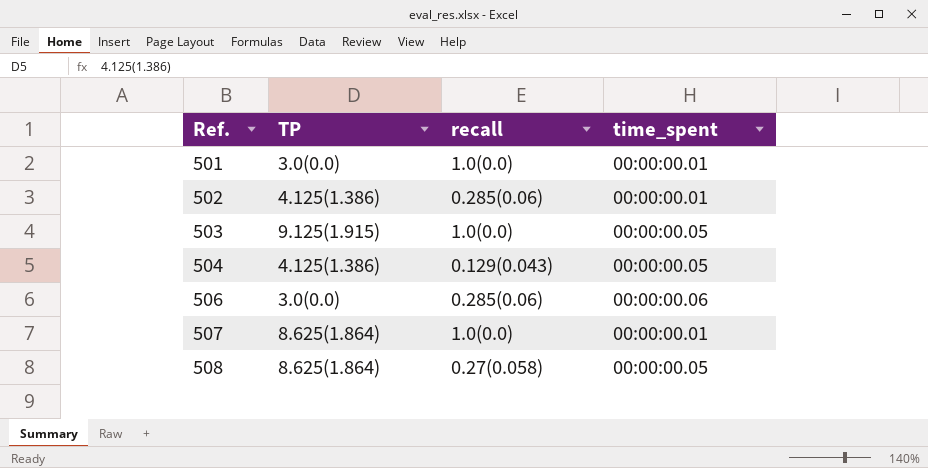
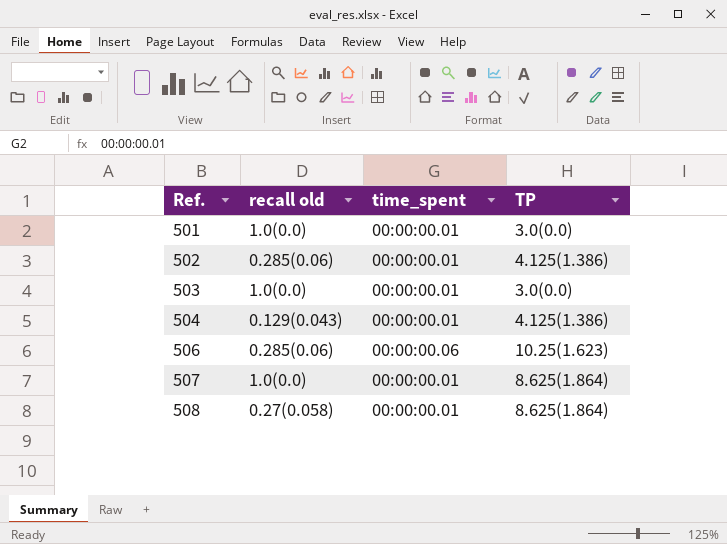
column name: recall -> recall old
column TP | position: 2 -> 4
503 | time_spent: 00:00:00.05 -> 00:00:00.01
503 | TP: 9.125(1.915) -> 3.0(0.0)
504 | time_spent: 00:00:00.05 -> 00:00:00.01
506 | TP: 3.0(0.0) -> 10.25(1.623)
508 | time_spent: 00:00:00.05 -> 00:00:00.01

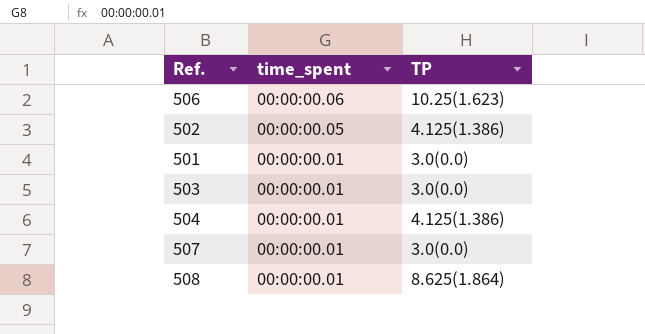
row order: Ref. ascending -> time_spent descending
column recall old | position: 2 -> none
502 | time_spent: 00:00:00.01 -> 00:00:00.05
507 | TP: 8.625(1.864) -> 3.0(0.0)

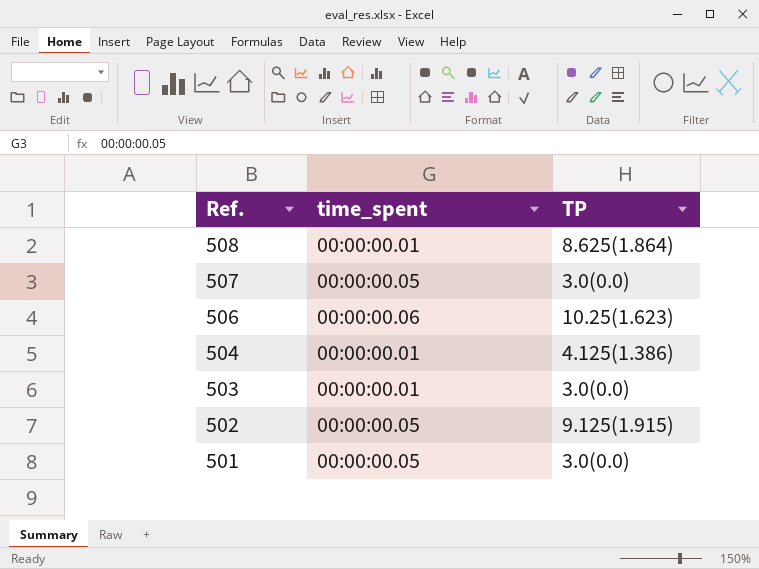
row order: time_spent descending -> Ref. descending
507 | time_spent: 00:00:00.01 -> 00:00:00.05
502 | TP: 4.125(1.386) -> 9.125(1.915)
501 | time_spent: 00:00:00.01 -> 00:00:00.05

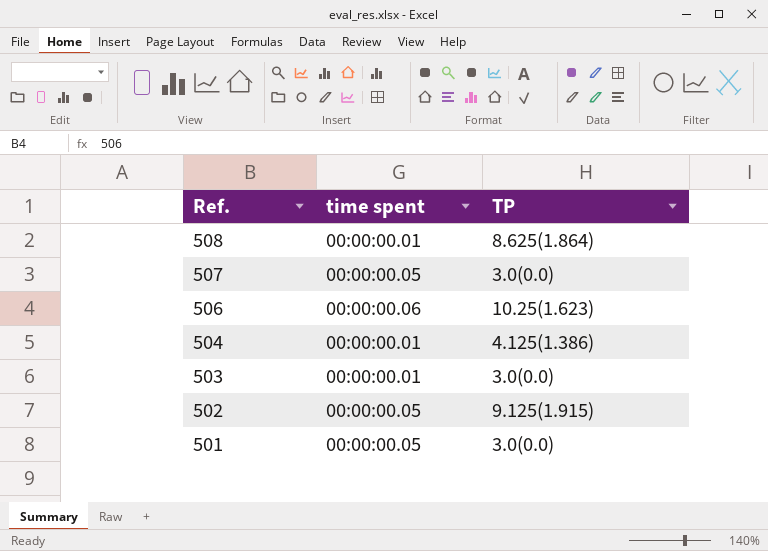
column name: time_spent -> time spent

